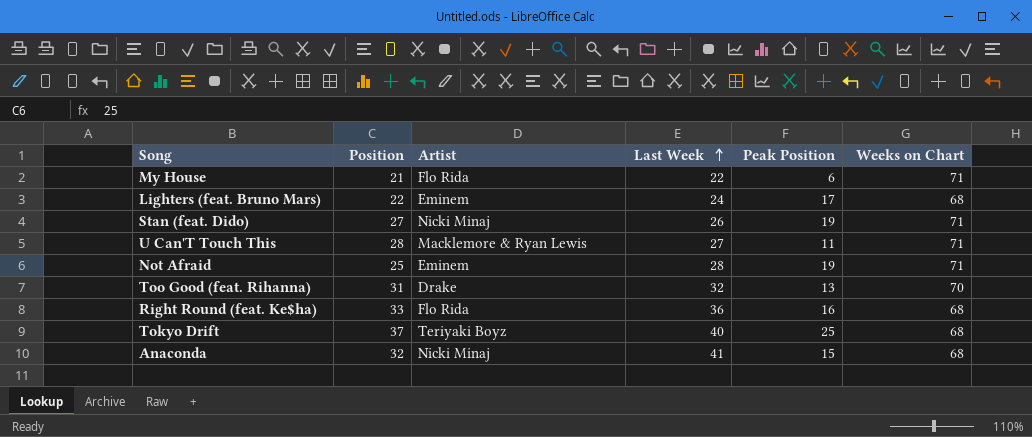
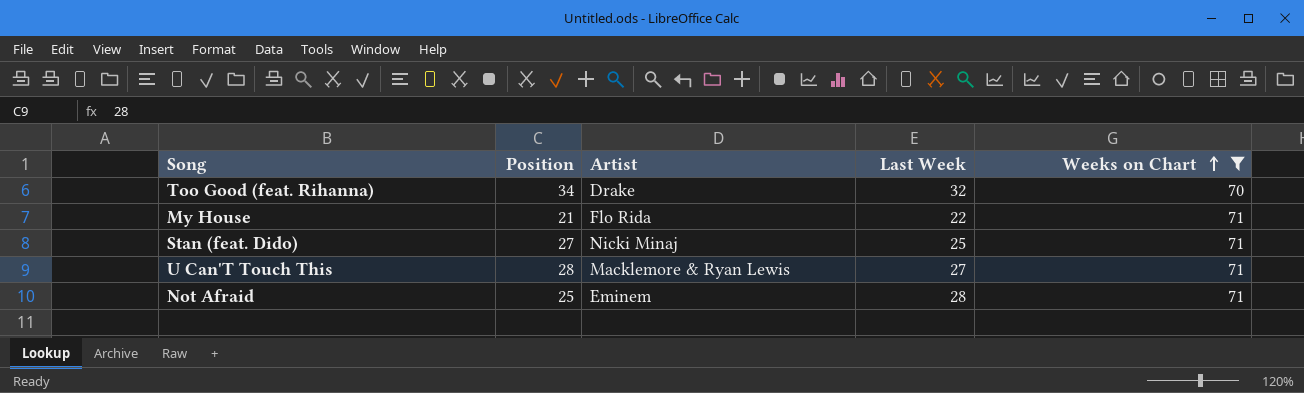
filter: none -> Weeks on Chart != 68
row order: Last Week ascending -> Weeks on Chart ascending
column Peak Position | position: 5 -> none
Too Good (feat. Rihanna) | Position: 31 -> 34
Stan (feat. Dido) | Last Week: 26 -> 25

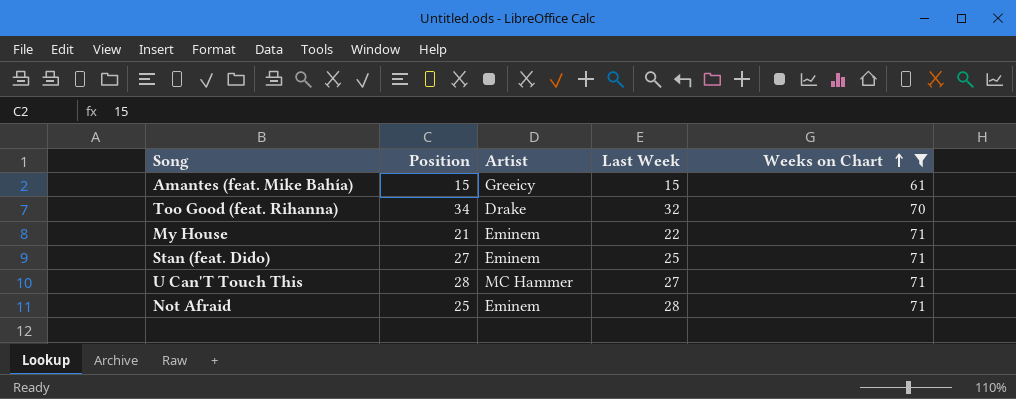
row Amantes (feat. Mike Bahía): none -> 15 | Greeicy | 15 | 61
My House | Artist: Flo Rida -> Eminem
Stan (feat. Dido) | Artist: Nicki Minaj -> Eminem
U Can'T Touch This | Artist: Macklemore & Ryan Lewis -> MC Hammer

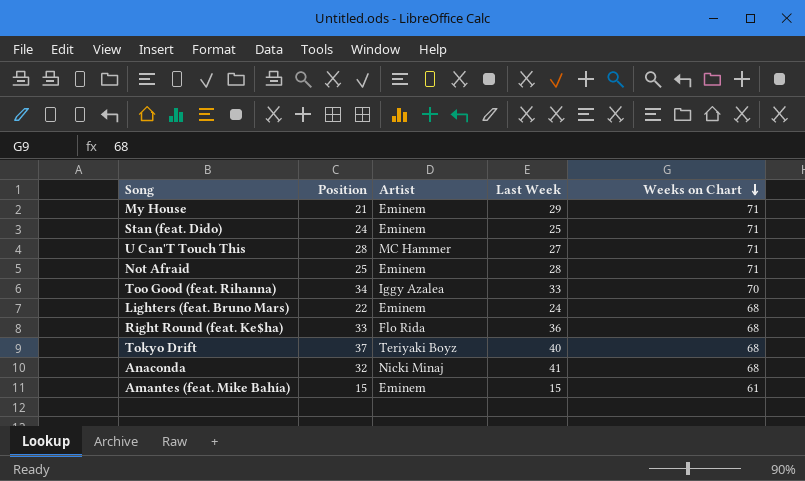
filter: Weeks on Chart != 68 -> none
row order: Weeks on Chart ascending -> Weeks on Chart descending
My House | Last Week: 22 -> 29
Stan (feat. Dido) | Position: 27 -> 24
Too Good (feat. Rihanna) | Artist: Drake -> Iggy Azalea
Too Good (feat. Rihanna) | Last Week: 32 -> 33
Amantes (feat. Mike Bahía) | Artist: Greeicy -> Eminem

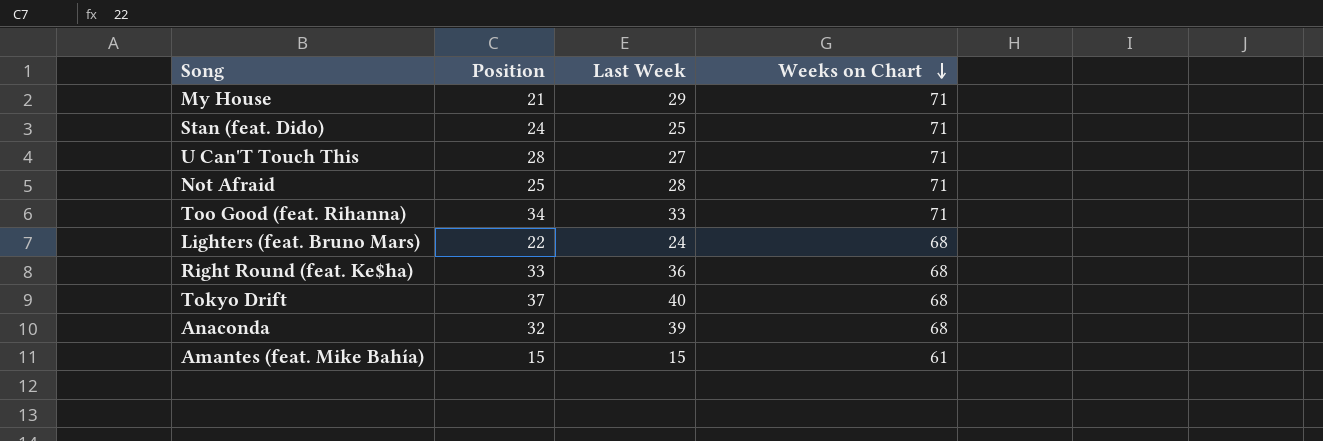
column Artist | position: 3 -> none
Too Good (feat. Rihanna) | Weeks on Chart: 70 -> 71
Anaconda | Last Week: 41 -> 39

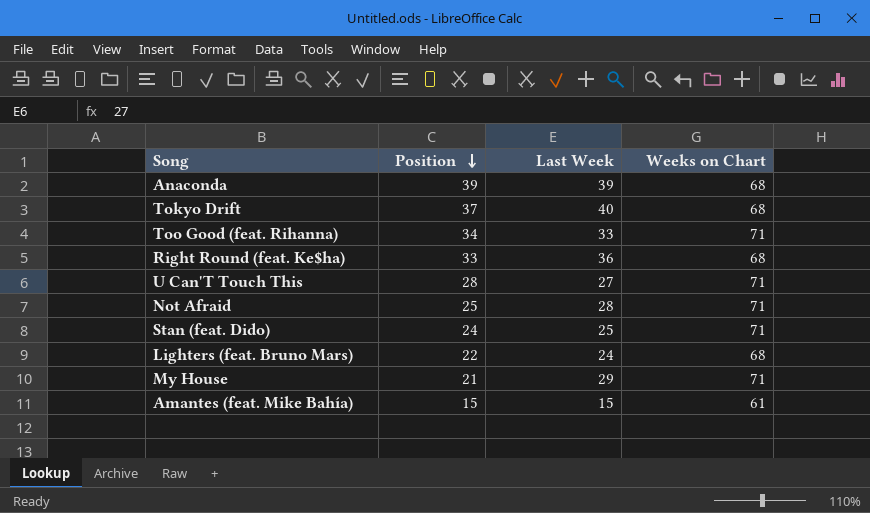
row order: Weeks on Chart descending -> Position descending
Anaconda | Position: 32 -> 39

